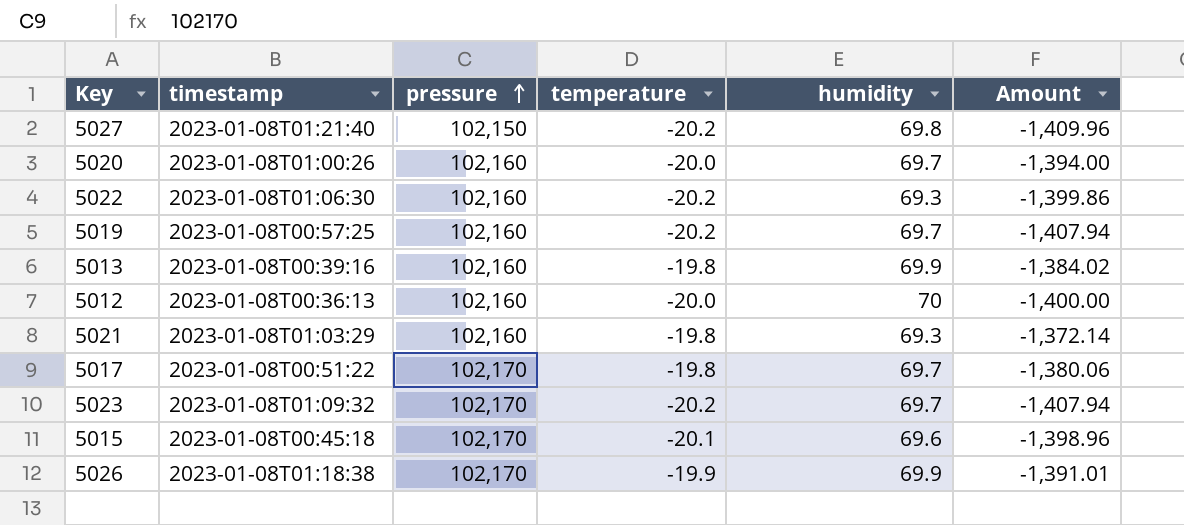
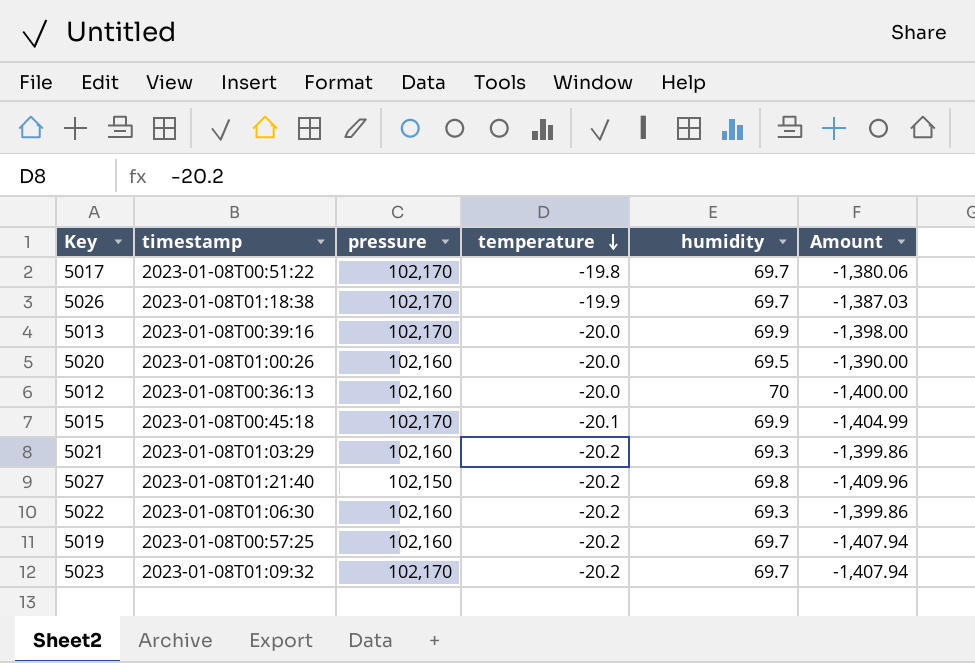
row order: pressure ascending -> temperature descending
5026 | humidity: 69.9 -> 69.7
5026 | Amount: -1,391.01 -> -1,387.03
5013 | pressure: 102,160 -> 102,170
5013 | temperature: -19.8 -> -20.0
5013 | Amount: -1,384.02 -> -1,398.00
5020 | humidity: 69.7 -> 69.5
5020 | Amount: -1,394.00 -> -1,390.00
5015 | humidity: 69.6 -> 69.9
5015 | Amount: -1,398.96 -> -1,404.99
5021 | temperature: -19.8 -> -20.2
5021 | Amount: -1,372.14 -> -1,399.86

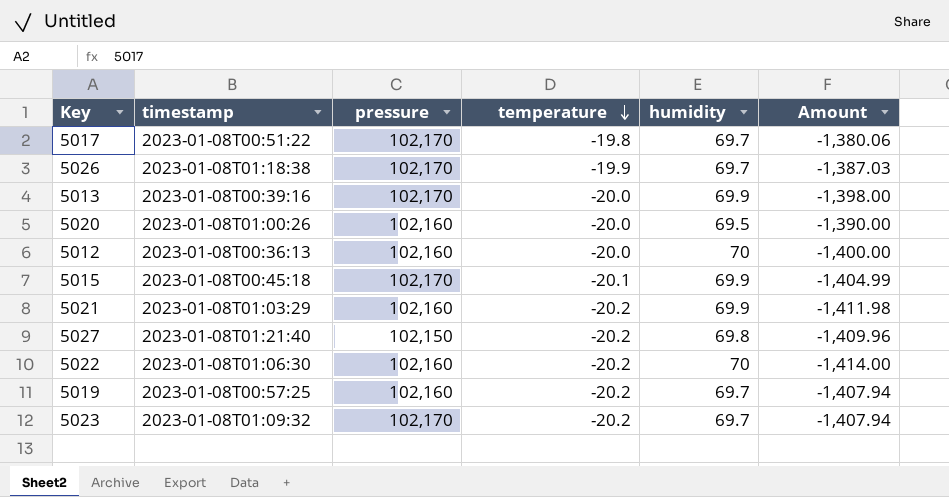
5021 | humidity: 69.3 -> 69.9
5021 | Amount: -1,399.86 -> -1,411.98
5022 | humidity: 69.3 -> 70
5022 | Amount: -1,399.86 -> -1,414.00

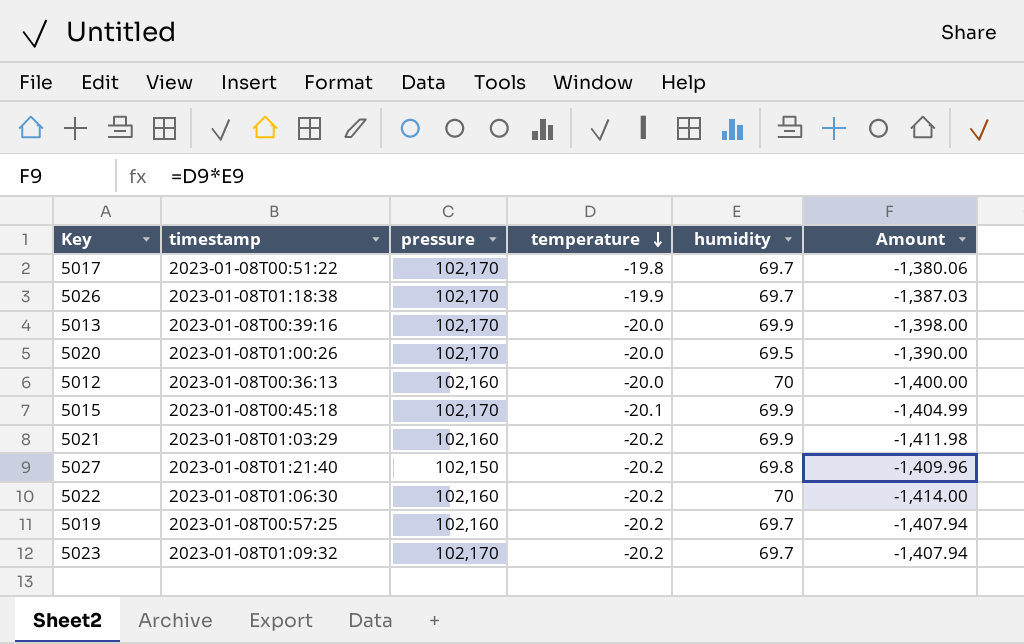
5020 | pressure: 102,160 -> 102,170

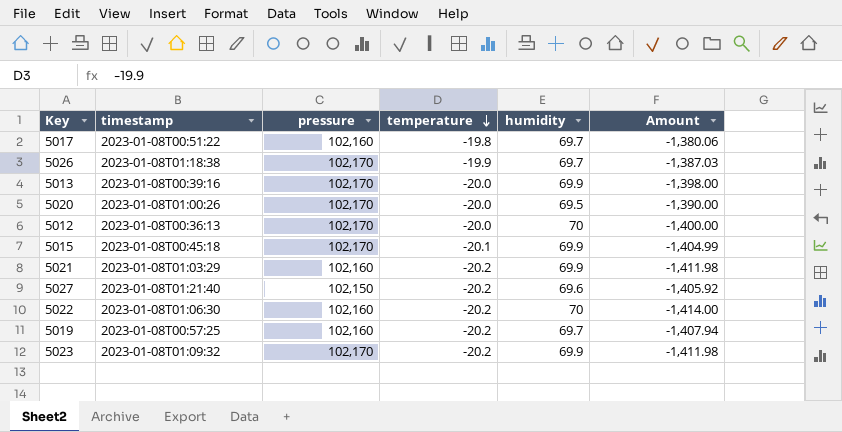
5017 | pressure: 102,170 -> 102,160
5012 | pressure: 102,160 -> 102,170
5027 | humidity: 69.8 -> 69.6
5027 | Amount: -1,409.96 -> -1,405.92
5023 | humidity: 69.7 -> 69.9
5023 | Amount: -1,407.94 -> -1,411.98

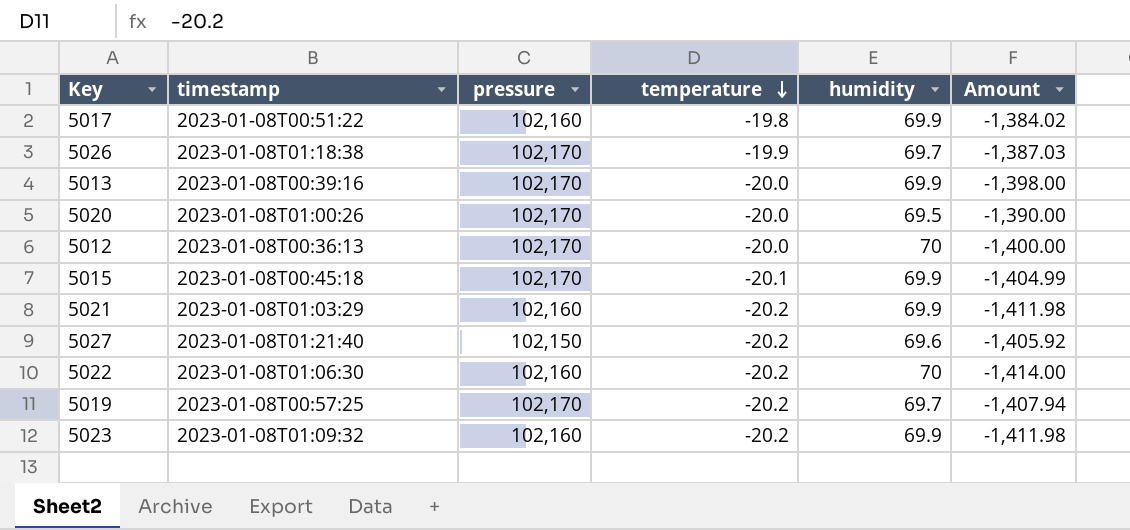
5017 | humidity: 69.7 -> 69.9
5017 | Amount: -1,380.06 -> -1,384.02
5019 | pressure: 102,160 -> 102,170
5023 | pressure: 102,170 -> 102,160

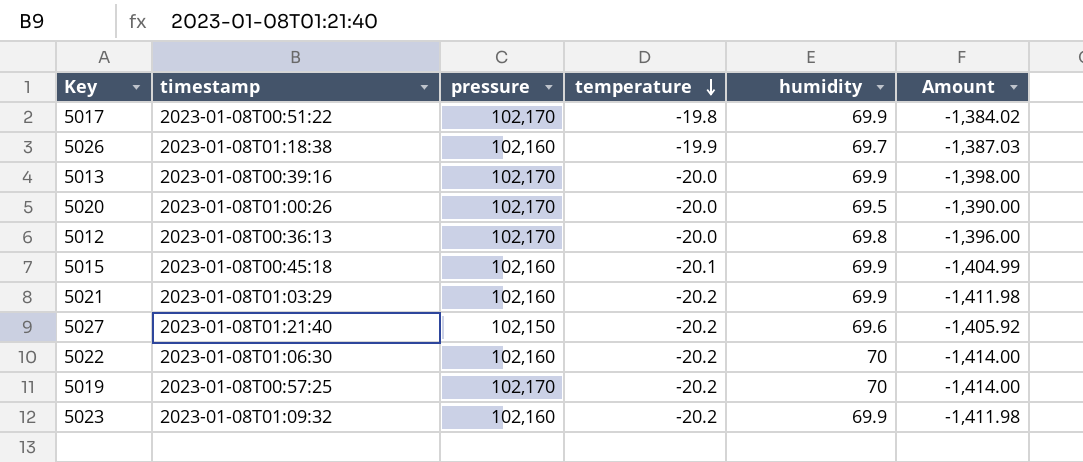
5017 | pressure: 102,160 -> 102,170
5026 | pressure: 102,170 -> 102,160
5012 | humidity: 70 -> 69.8
5012 | Amount: -1,400.00 -> -1,396.00
5015 | pressure: 102,170 -> 102,160
5019 | humidity: 69.7 -> 70
5019 | Amount: -1,407.94 -> -1,414.00

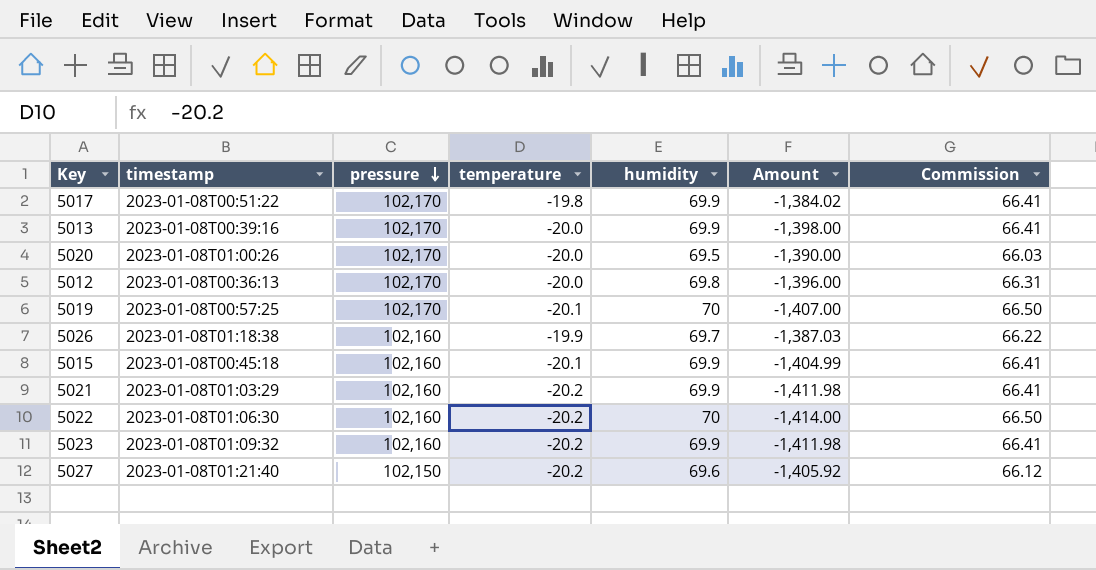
row order: temperature descending -> pressure descending
column Commission | formula: none -> [humidity] * 0.95
5019 | temperature: -20.2 -> -20.1
5019 | Amount: -1,414.00 -> -1,407.00

